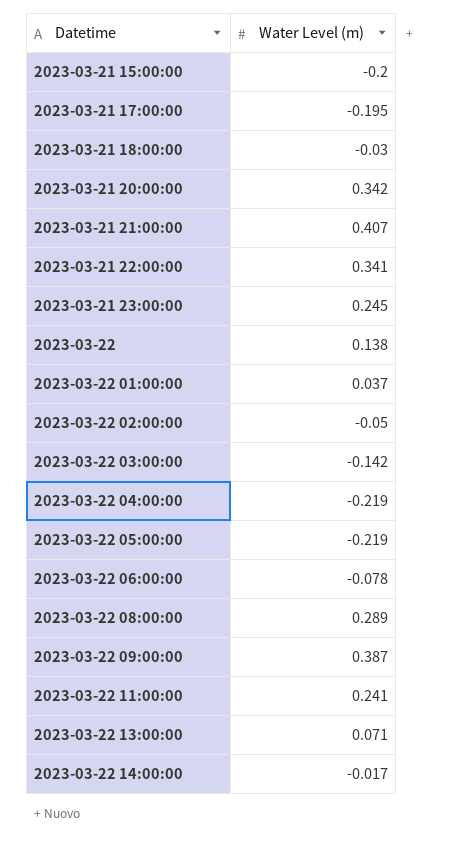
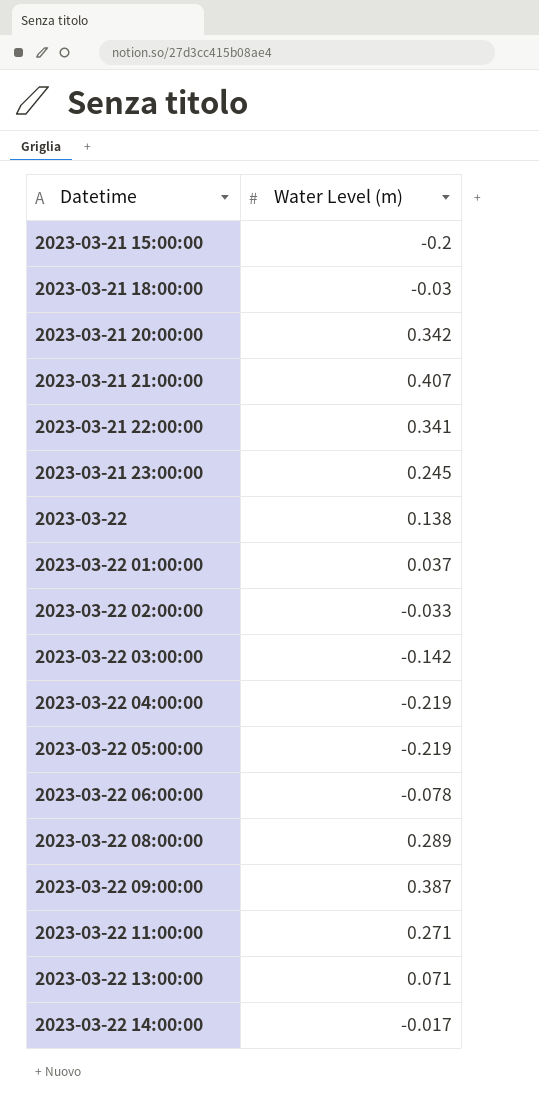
row 2023-03-21 17:00:00: -0.195 -> none
2023-03-22 02:00:00 | Water Level (m): -0.05 -> -0.033
2023-03-22 11:00:00 | Water Level (m): 0.241 -> 0.271

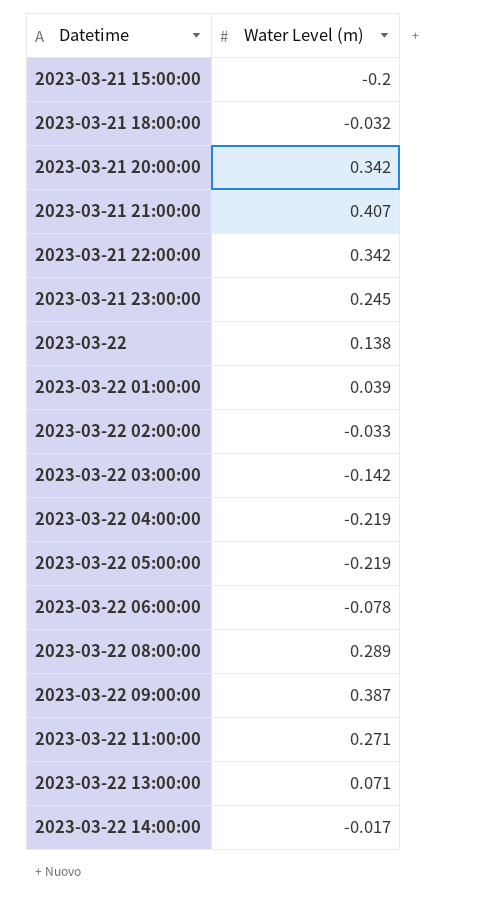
2023-03-21 18:00:00 | Water Level (m): -0.03 -> -0.032
2023-03-21 22:00:00 | Water Level (m): 0.341 -> 0.342
2023-03-22 01:00:00 | Water Level (m): 0.037 -> 0.039

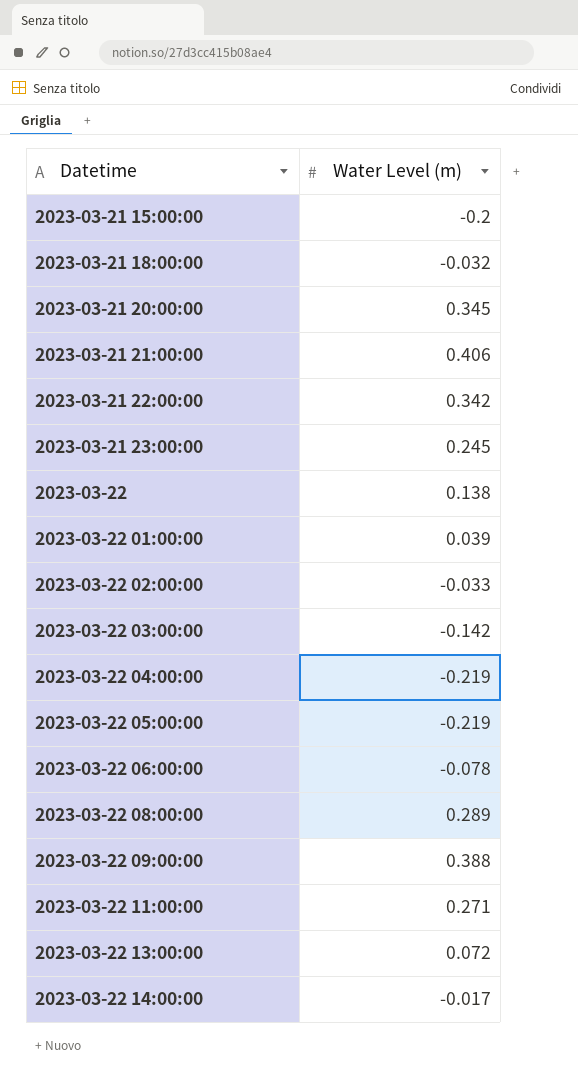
2023-03-21 20:00:00 | Water Level (m): 0.342 -> 0.345
2023-03-21 21:00:00 | Water Level (m): 0.407 -> 0.406
2023-03-22 09:00:00 | Water Level (m): 0.387 -> 0.388
2023-03-22 13:00:00 | Water Level (m): 0.071 -> 0.072

